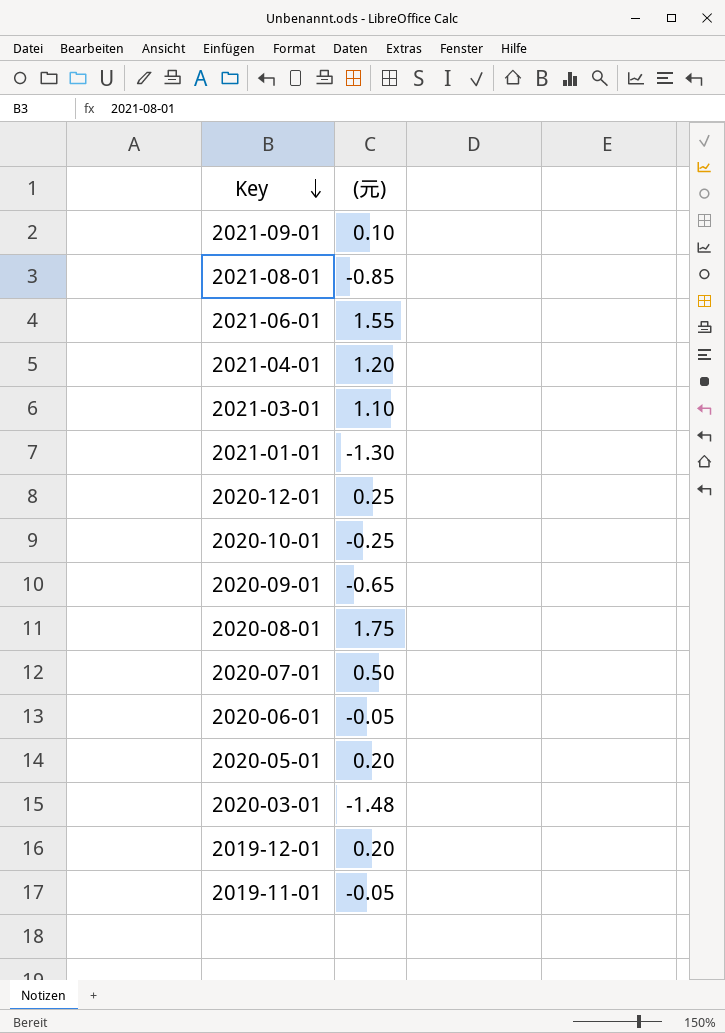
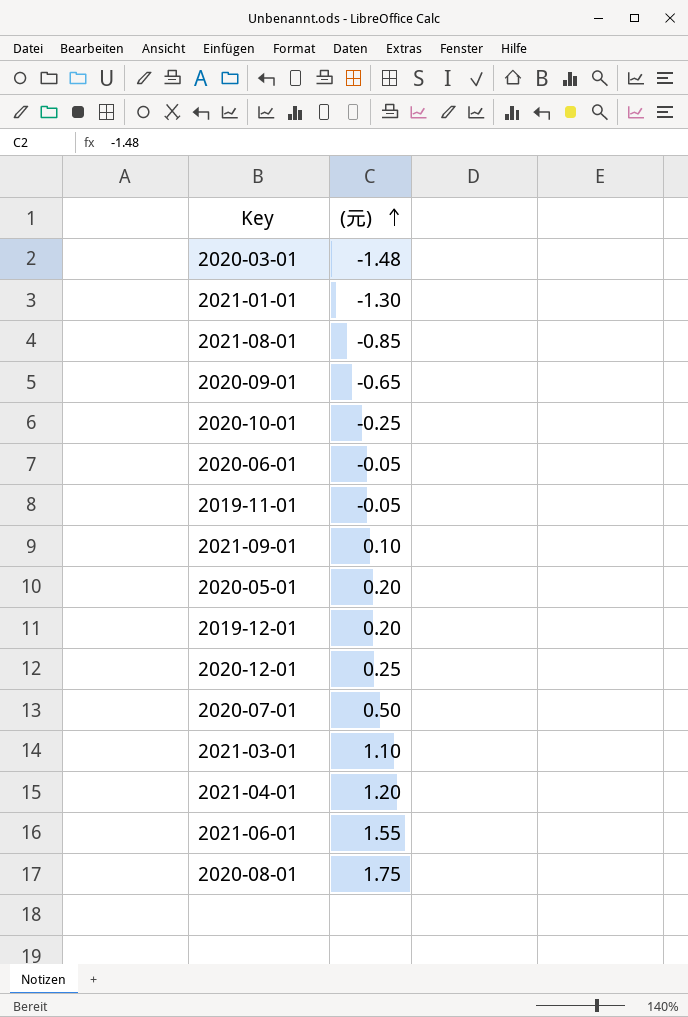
row order: Key descending -> (元) ascending

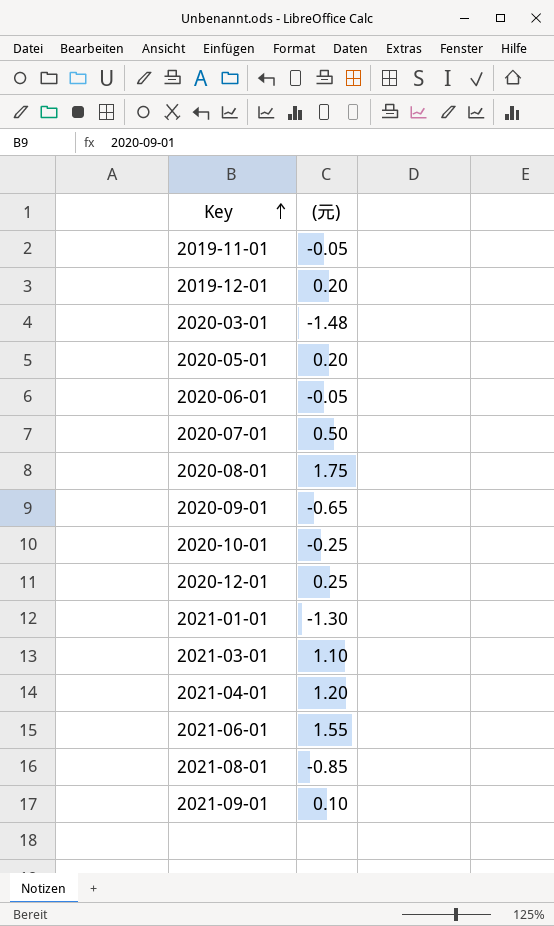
row order: (元) ascending -> Key ascending

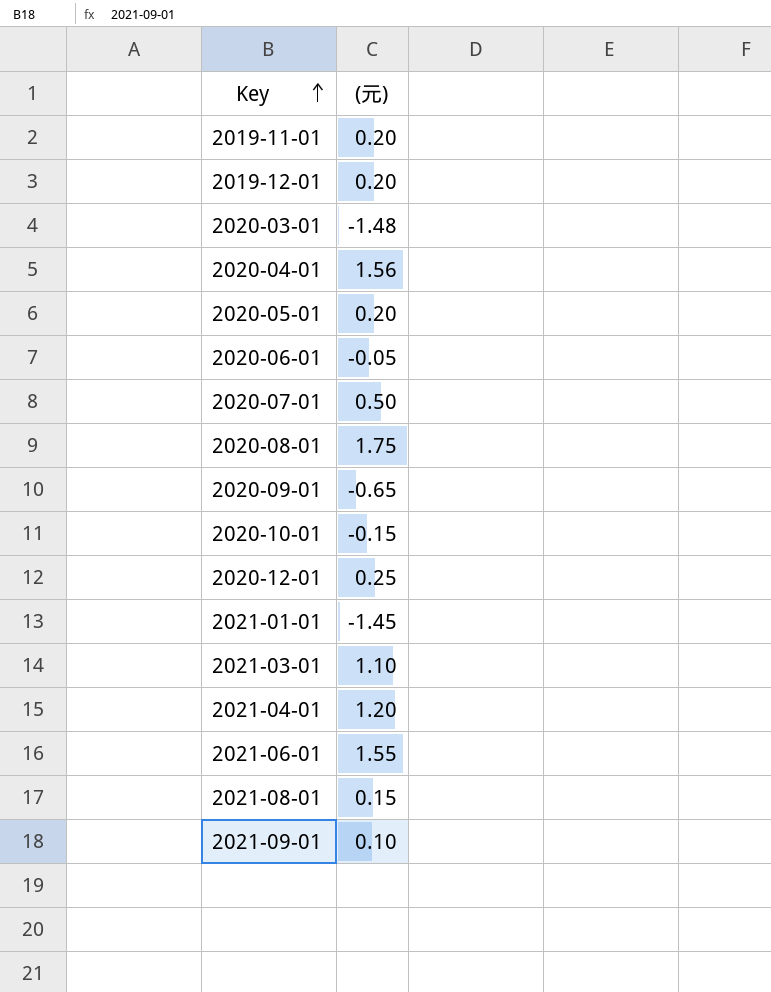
2019-11-01 | (元): -0.05 -> 0.20
row 2020-04-01: none -> 1.56
2020-10-01 | (元): -0.25 -> -0.15
2021-01-01 | (元): -1.30 -> -1.45
2021-08-01 | (元): -0.85 -> 0.15

